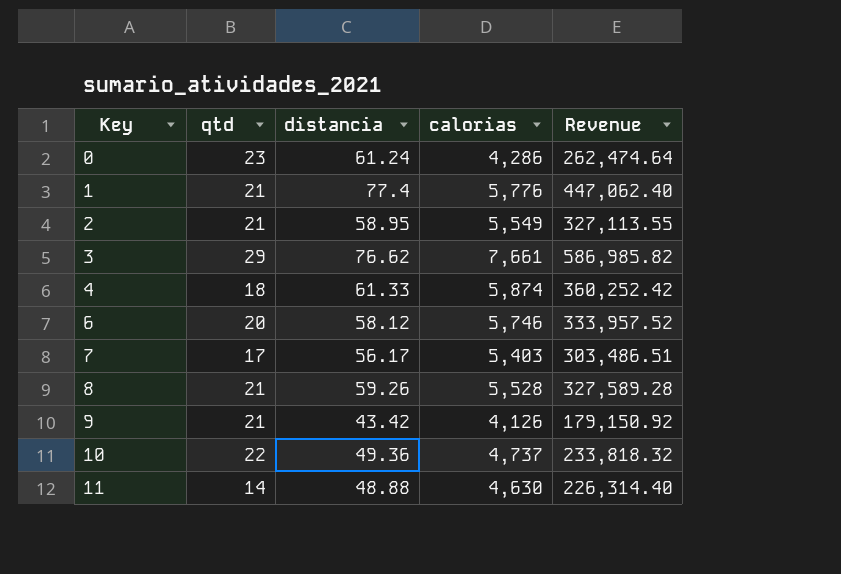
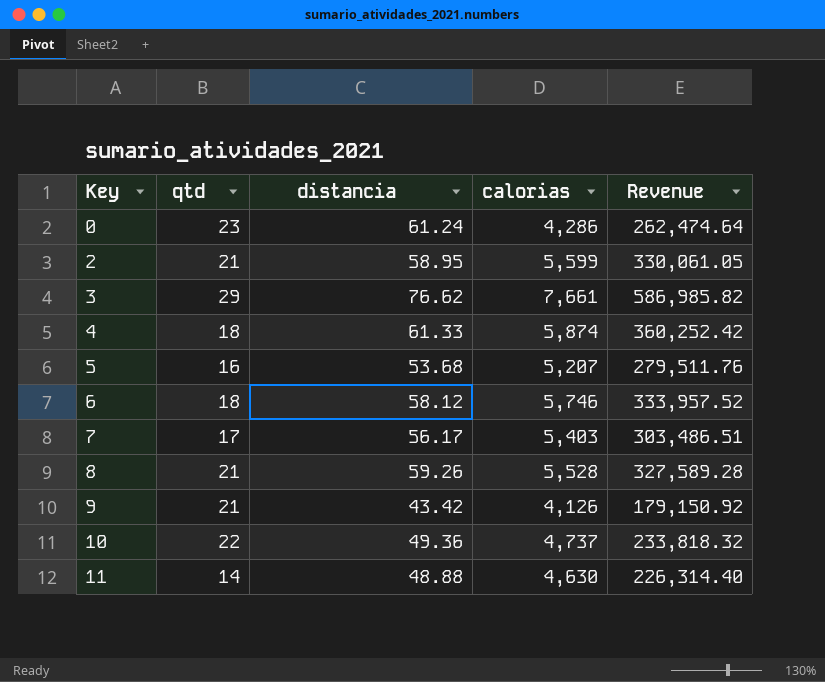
row 1: 21 | 77.4 | 5,776 | 447,062.40 -> none
2 | calorias: 5,549 -> 5,599
2 | Revenue: 327,113.55 -> 330,061.05
row 5: none -> 16 | 53.68 | 5,207 | 279,511.76
6 | qtd: 20 -> 18

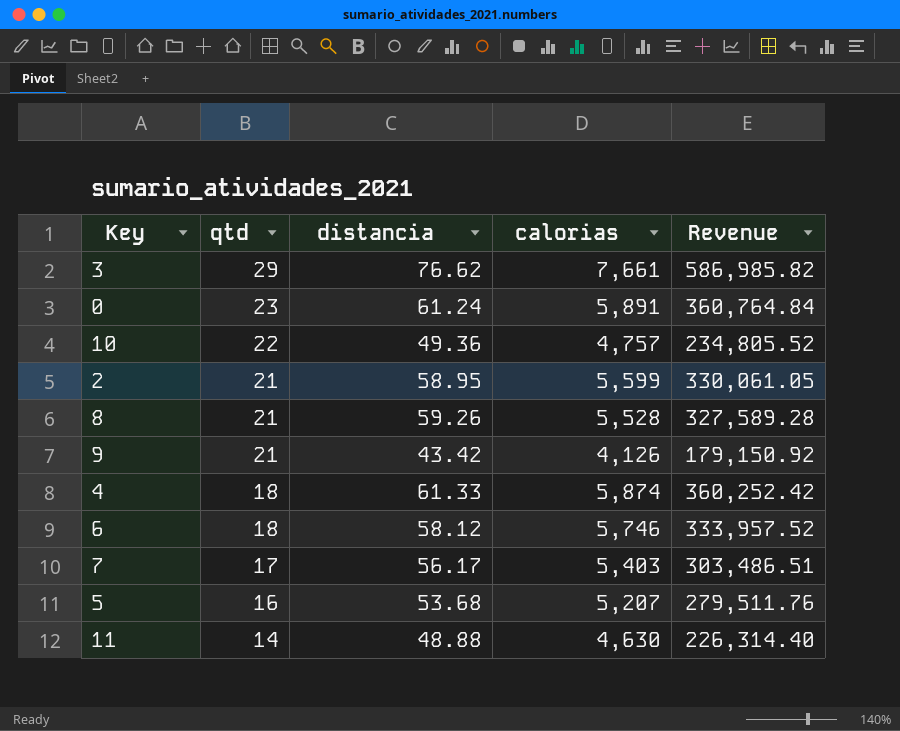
row order: Key ascending -> qtd descending
0 | calorias: 4,286 -> 5,891
0 | Revenue: 262,474.64 -> 360,764.84
10 | calorias: 4,737 -> 4,757
10 | Revenue: 233,818.32 -> 234,805.52

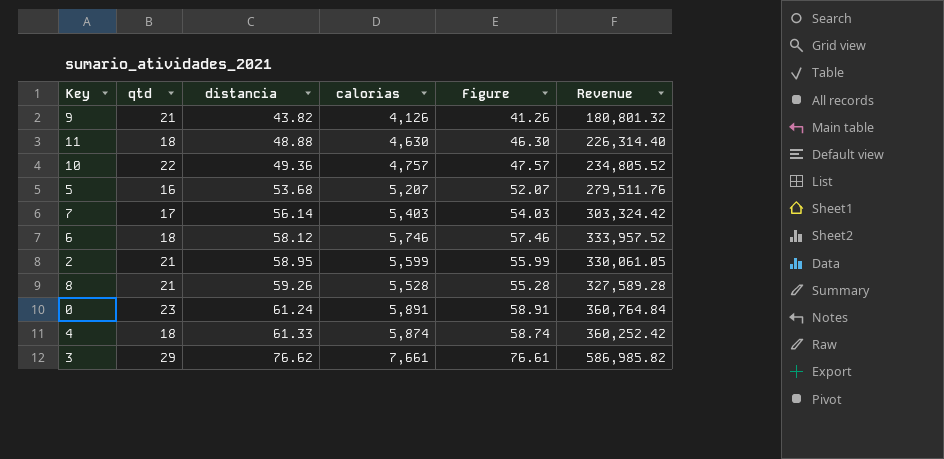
row order: qtd descending -> distancia ascending
column Figure | formula: none -> [calorias] * 0.01
9 | distancia: 43.42 -> 43.82
9 | Revenue: 179,150.92 -> 180,801.32
11 | qtd: 14 -> 18
7 | distancia: 56.17 -> 56.14
7 | Revenue: 303,486.51 -> 303,324.42

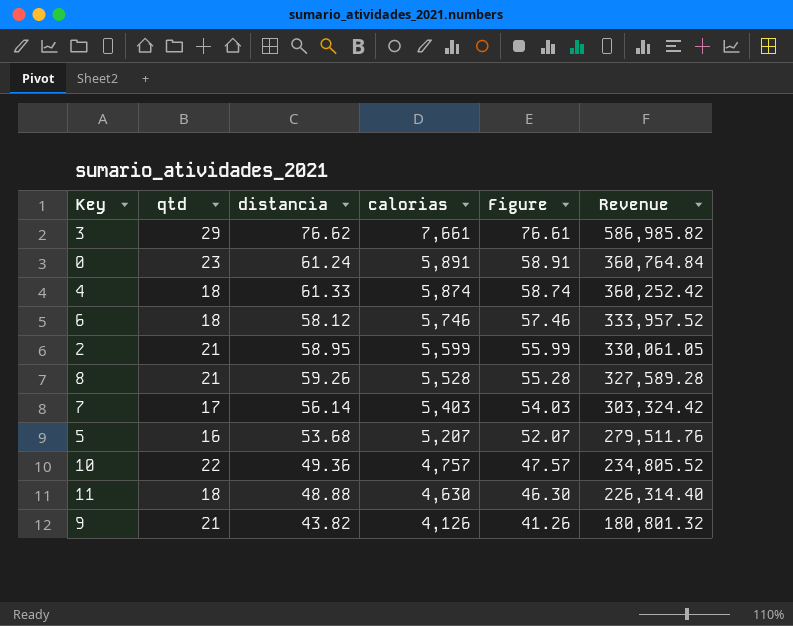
row order: distancia ascending -> calorias descending

